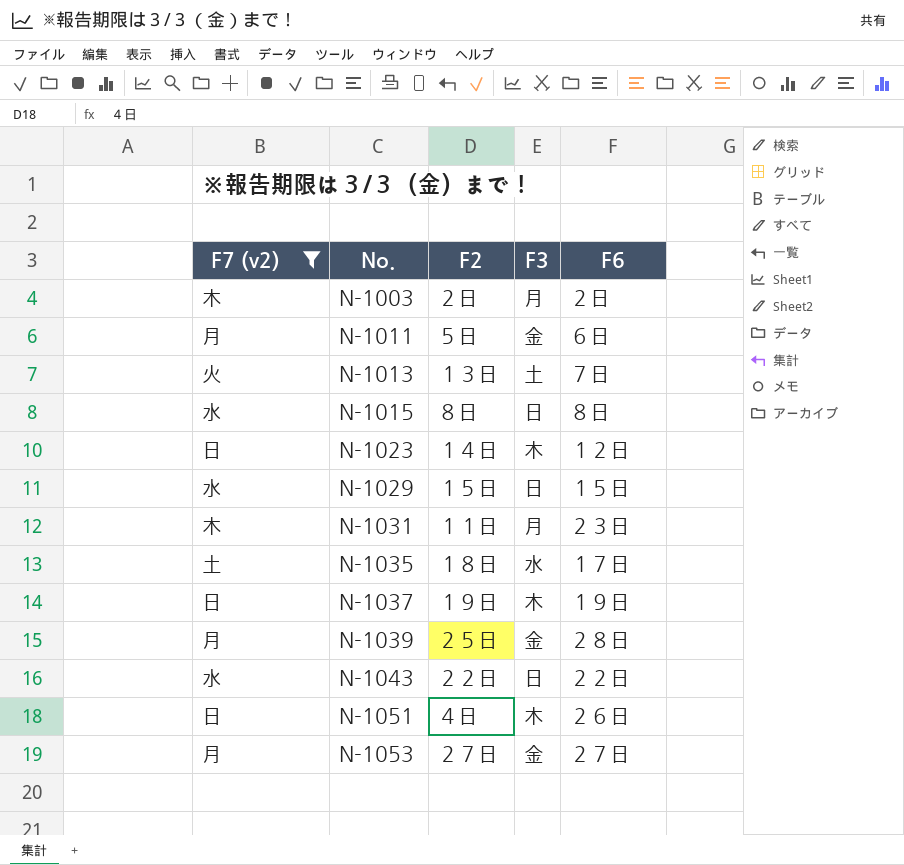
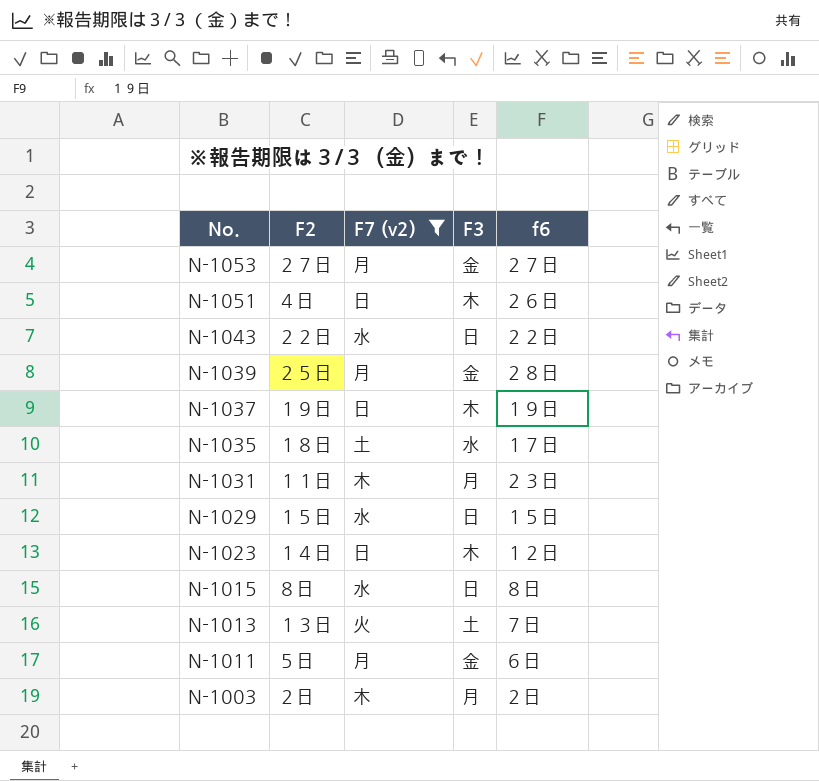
row order: No. ascending -> No. descending
column F7 (v2) | position: 1 -> 3
column name: F6 -> f6

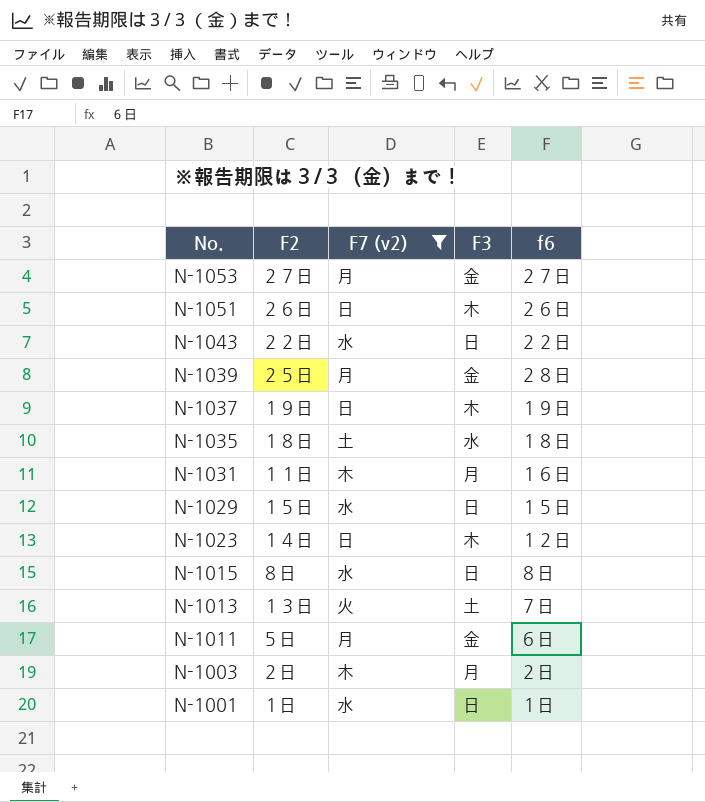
N-1051 | F2: ４日 -> ２６日
N-1035 | f6: １７日 -> １８日
N-1031 | f6: ２３日 -> １６日
row N-1001: none -> １日 | 水 | 日 | １日

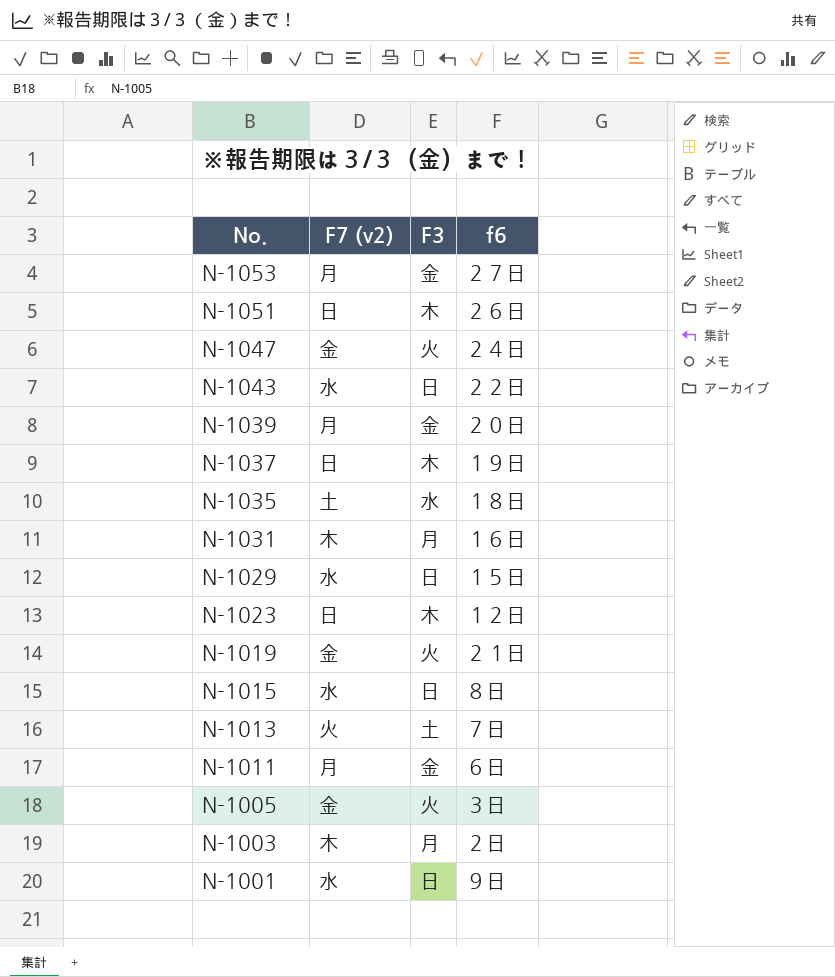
filter: F7 (v2) != 金 -> none
column F2 | position: 2 -> none
N-1039 | f6: ２８日 -> ２０日
N-1001 | f6: １日 -> ９日

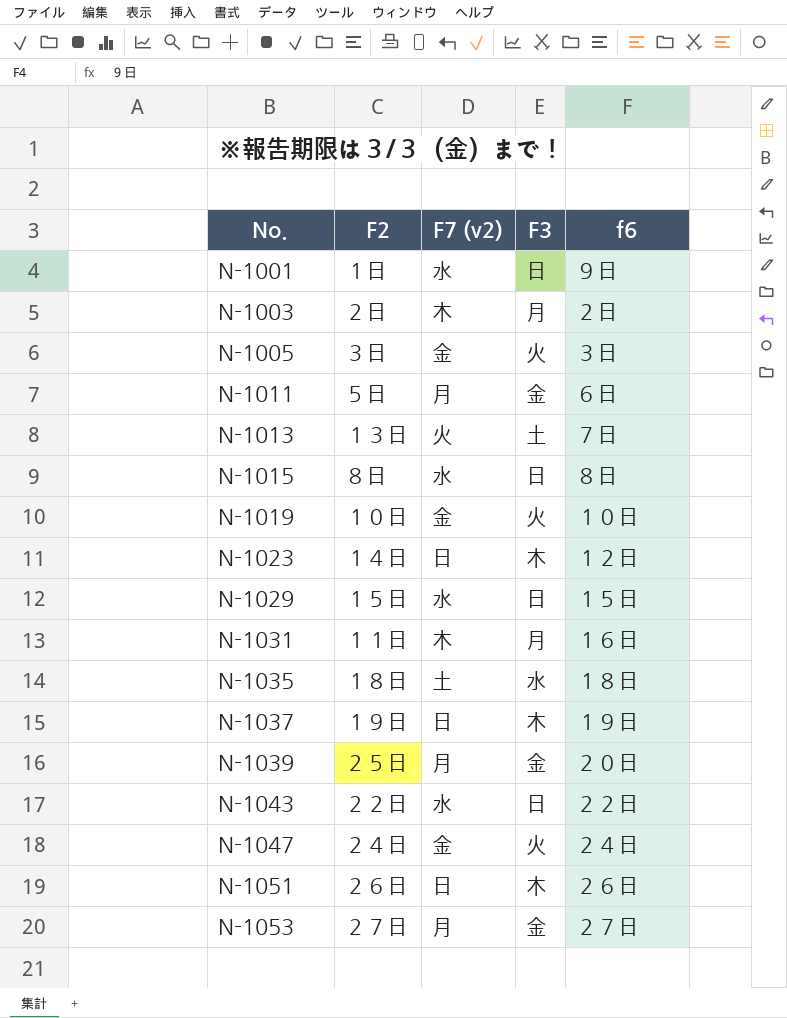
row order: No. descending -> No. ascending
column F2 | position: none -> 2
N-1019 | f6: ２１日 -> １０日

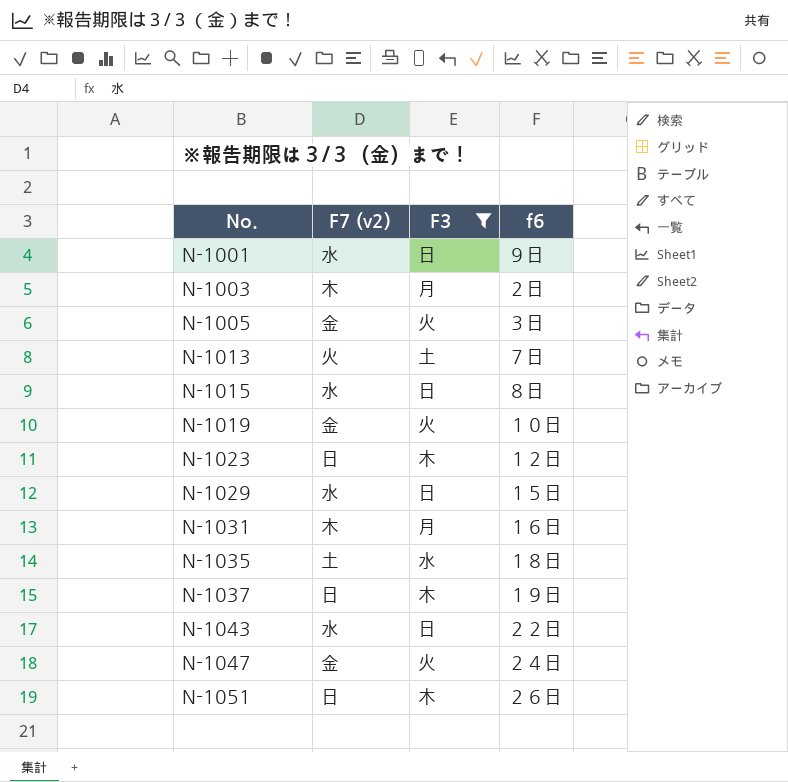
filter: none -> F3 != 金
column F2 | position: 2 -> none

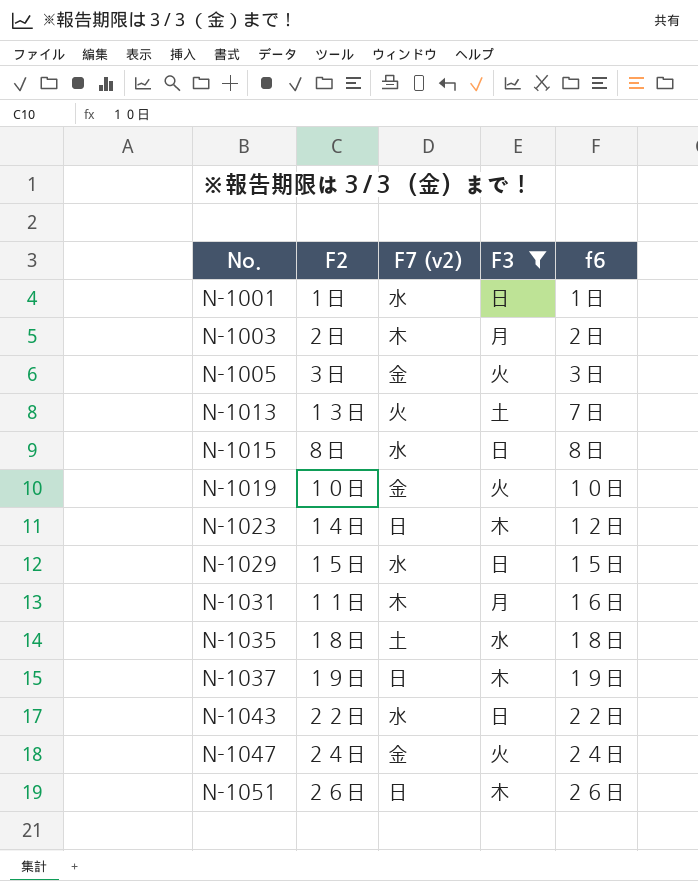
column F2 | position: none -> 2
N-1001 | f6: ９日 -> １日

